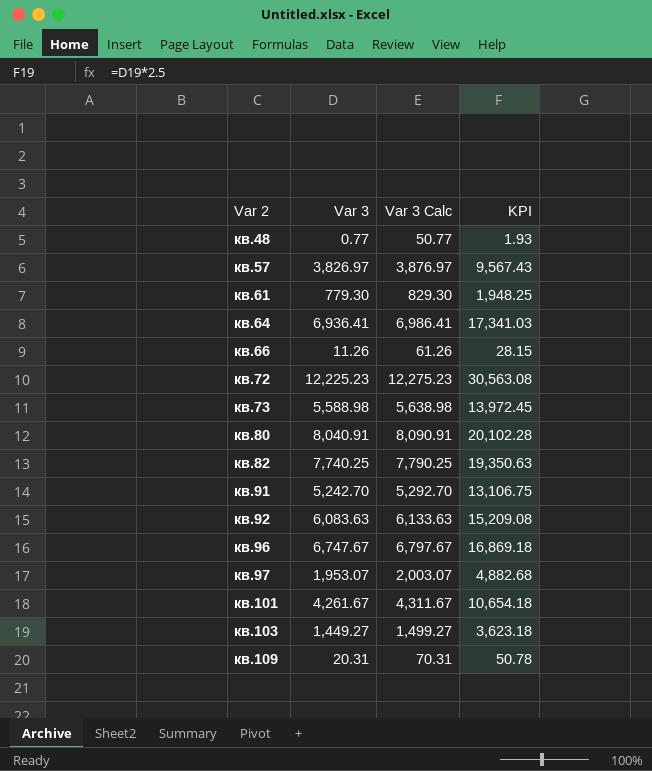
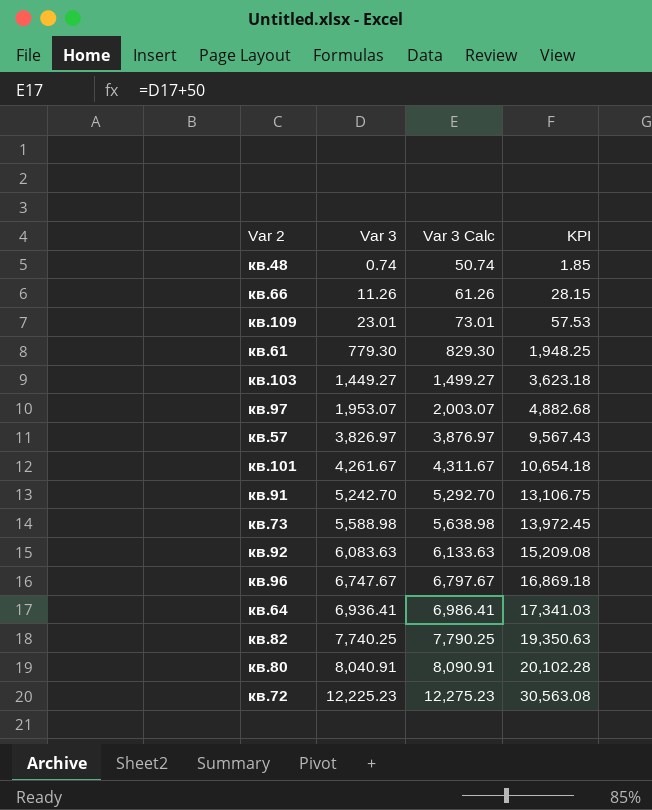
row order: Var 2 ascending -> Var 3 ascending
кв.48 | Var 3: 0.77 -> 0.74
кв.48 | Var 3 Calc: 50.77 -> 50.74
кв.48 | KPI: 1.93 -> 1.85
кв.109 | Var 3: 20.31 -> 23.01
кв.109 | Var 3 Calc: 70.31 -> 73.01
кв.109 | KPI: 50.78 -> 57.53

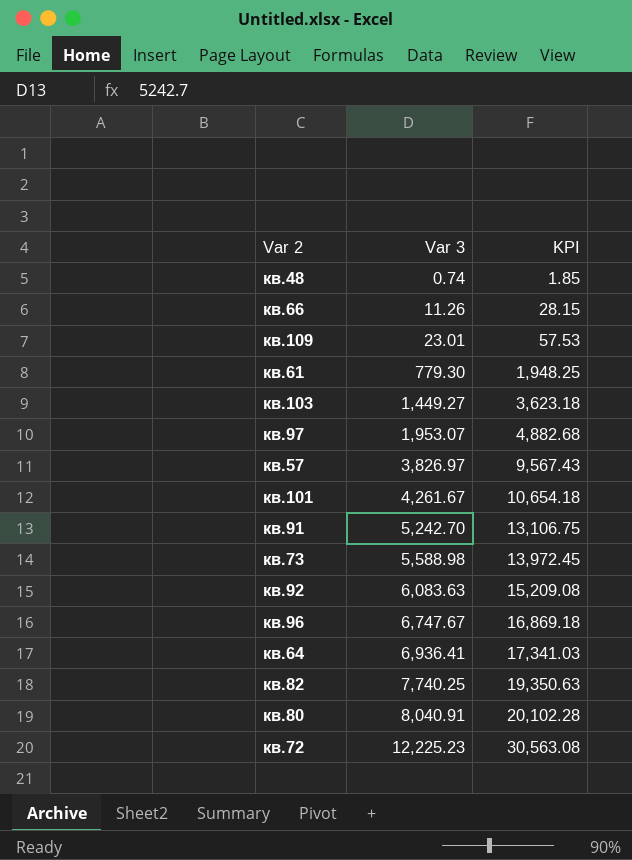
column Var 3 Calc | formula: [Var 3] + 50 -> none

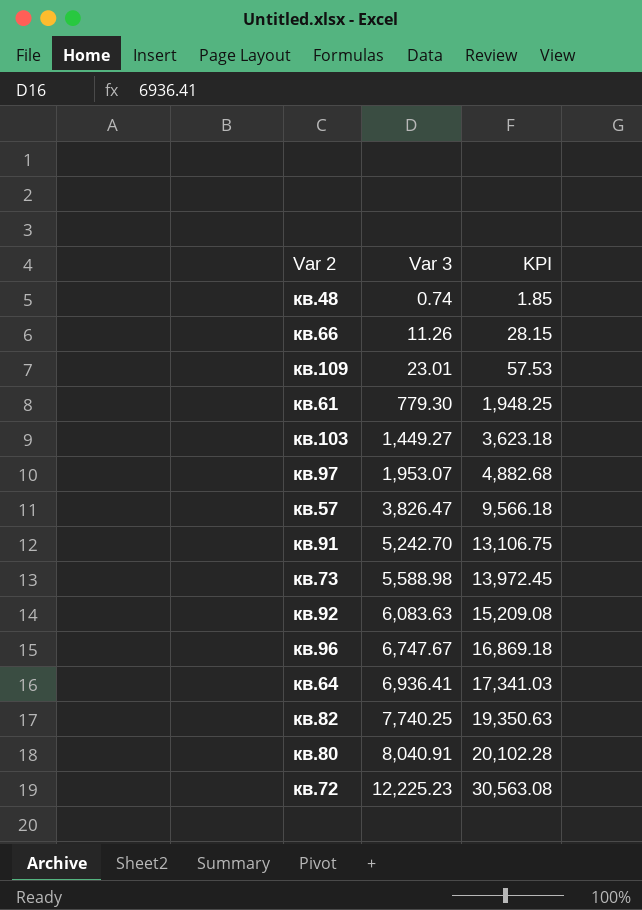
row кв.101: 4,261.67 | 10,654.18 -> none
кв.57 | Var 3: 3,826.97 -> 3,826.47
кв.57 | KPI: 9,567.43 -> 9,566.18

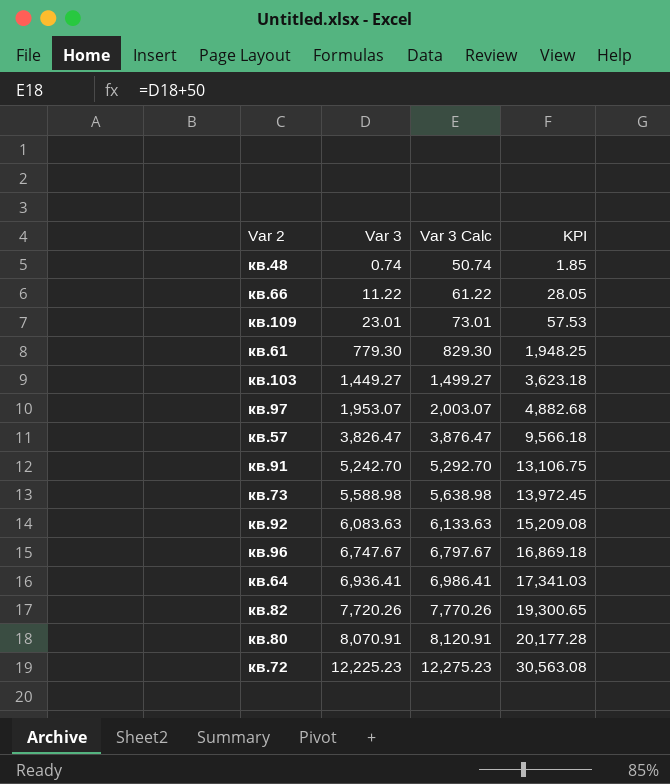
column Var 3 Calc | formula: none -> [Var 3] + 50
кв.66 | Var 3: 11.26 -> 11.22
кв.66 | KPI: 28.15 -> 28.05
кв.82 | Var 3: 7,740.25 -> 7,720.26
кв.82 | KPI: 19,350.63 -> 19,300.65
кв.80 | Var 3: 8,040.91 -> 8,070.91
кв.80 | KPI: 20,102.28 -> 20,177.28

